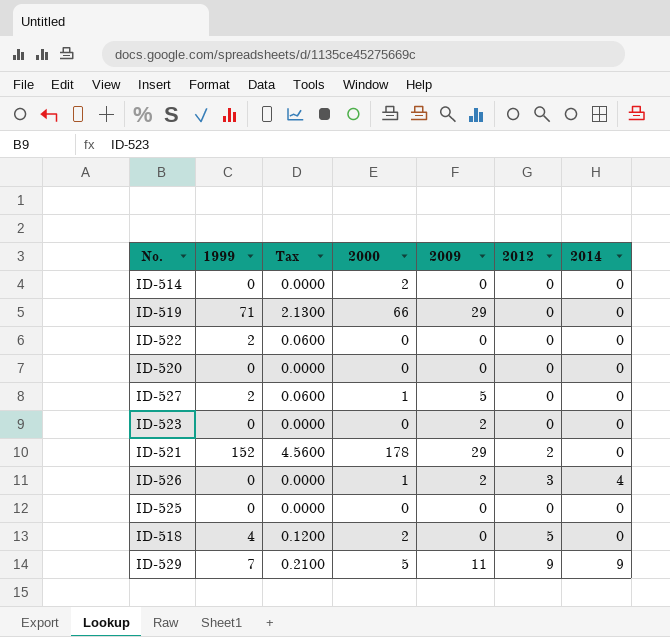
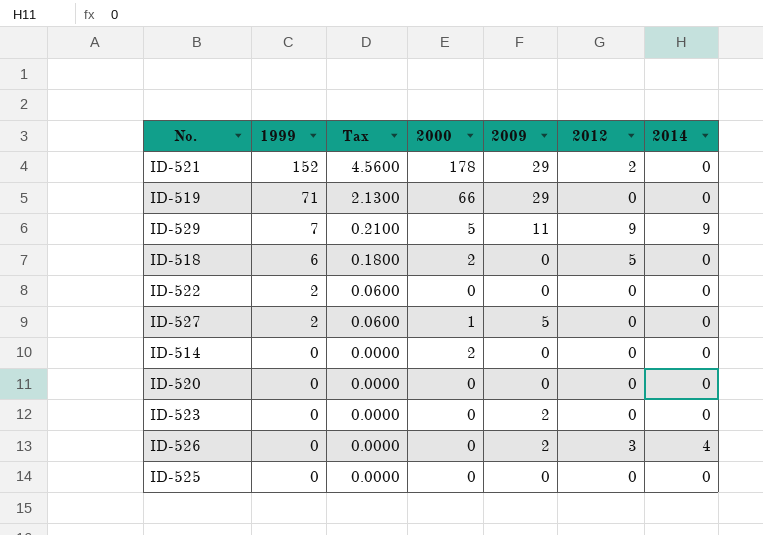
row order: none -> 1999 descending
ID-518 | 1999: 4 -> 6
ID-518 | Tax: 0.1200 -> 0.1800
ID-526 | 2000: 1 -> 0

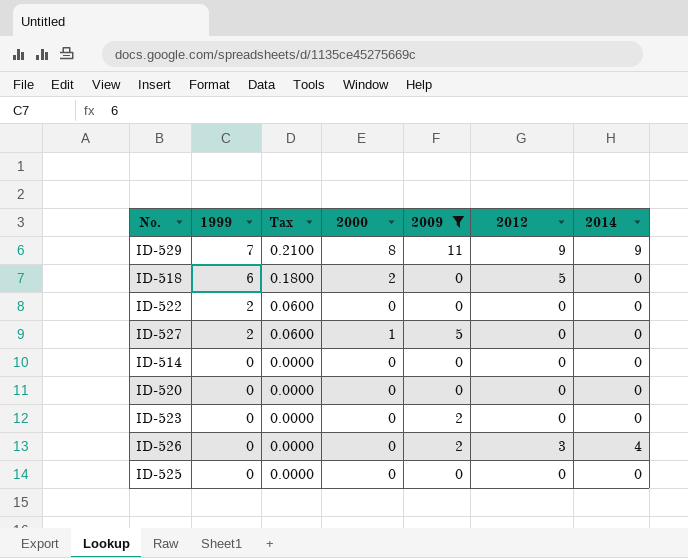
filter: none -> 2009 != 29
ID-529 | 2000: 5 -> 8
ID-514 | 2000: 2 -> 0

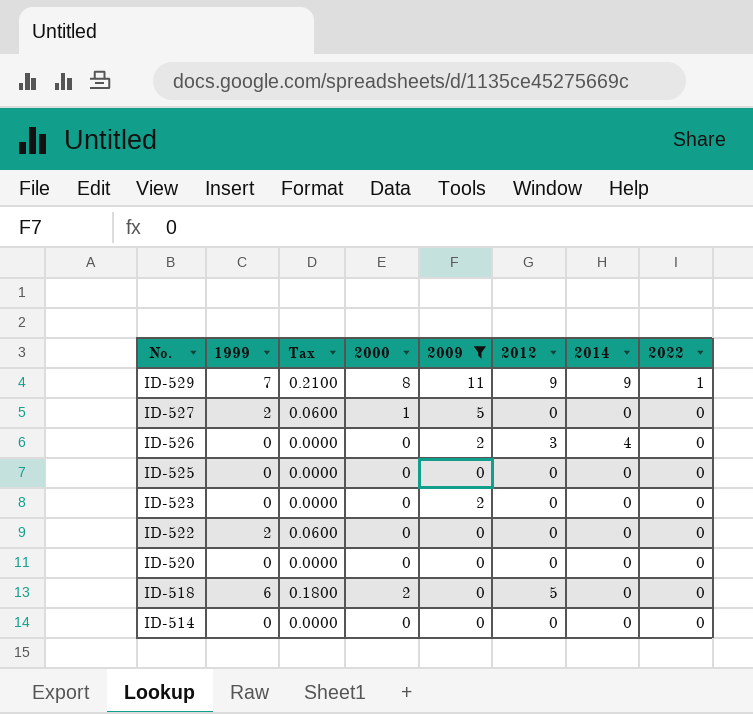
row order: 1999 descending -> No. descending
column 2022 | position: none -> 8

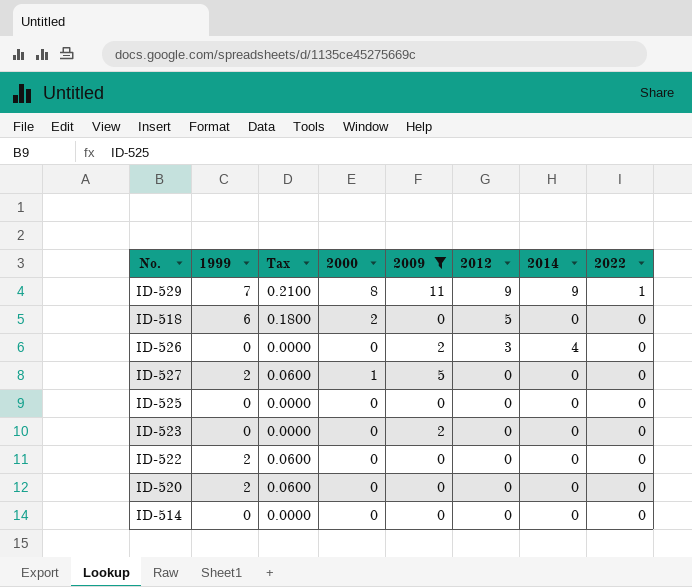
row order: No. descending -> 2012 descending
ID-520 | 1999: 0 -> 2
ID-520 | Tax: 0.0000 -> 0.0600

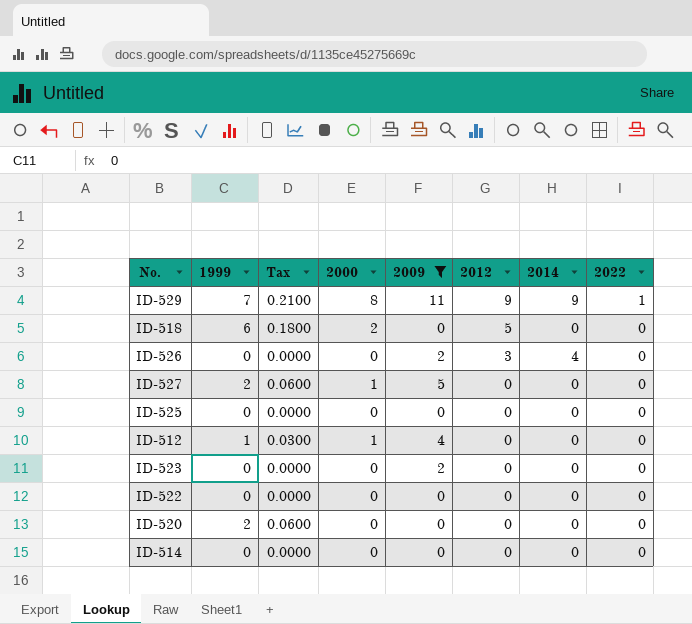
row ID-512: none -> 1 | 0.0300 | 1 | 4 | 0 | 0 | 0
ID-522 | 1999: 2 -> 0
ID-522 | Tax: 0.0600 -> 0.0000

